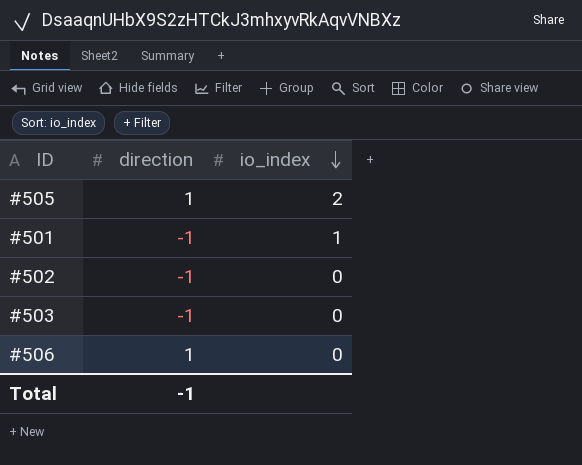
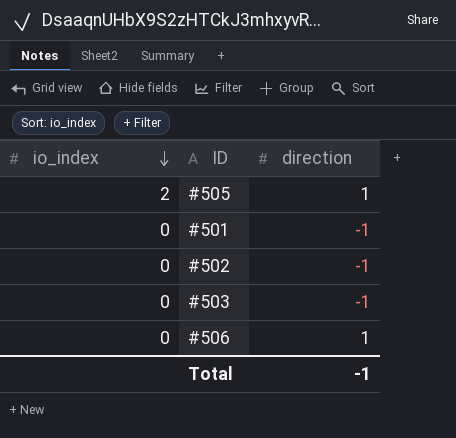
column io_index | position: 3 -> 1
#501 | io_index: 1 -> 0

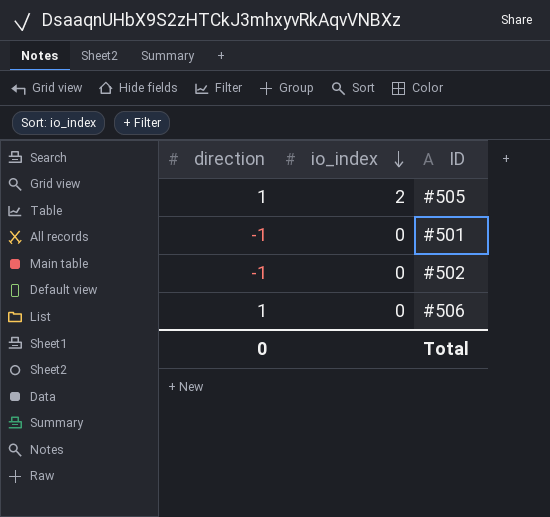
column direction | position: 3 -> 1
row #503: 0 | -1 -> none
Total | direction: -1 -> 0

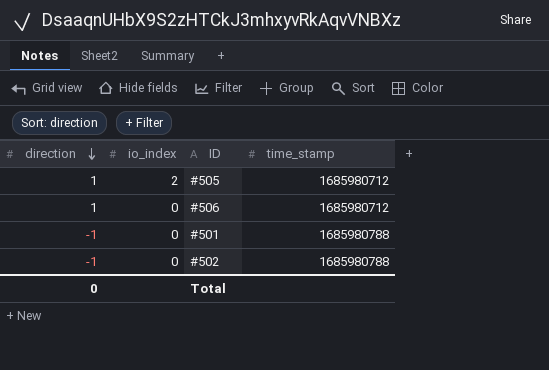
row order: io_index descending -> direction descending
column time_stamp | position: none -> 4

